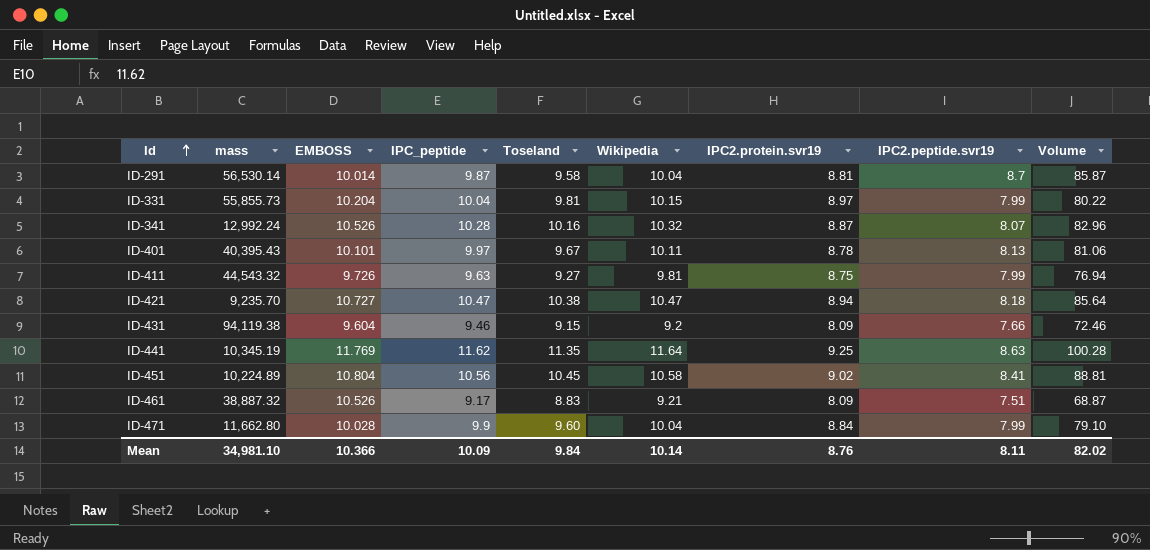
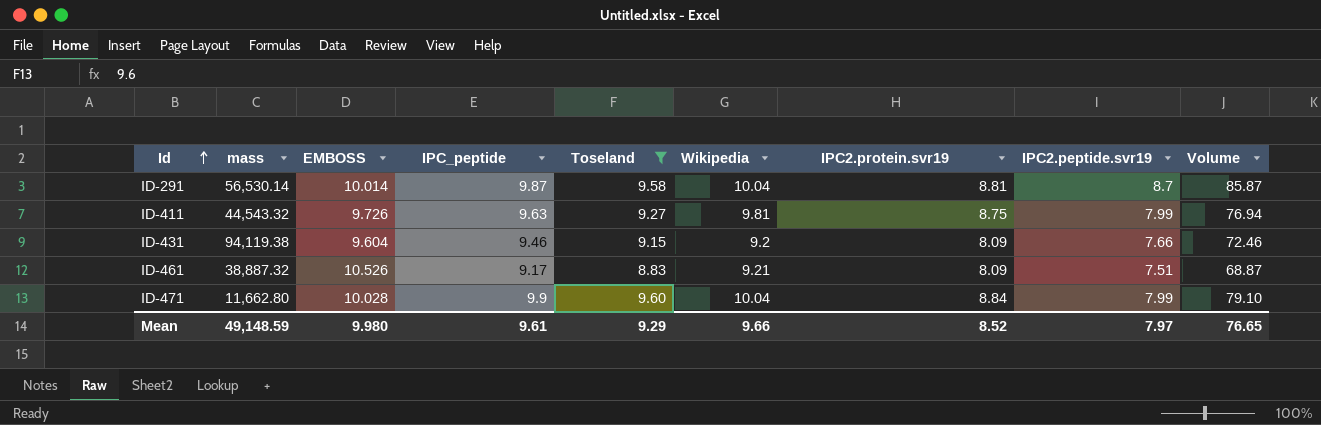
filter: none -> Toseland <= 9.60
Mean | mass: 34,981.10 -> 49,148.59
Mean | EMBOSS: 10.366 -> 9.980
Mean | IPC_peptide: 10.09 -> 9.61
Mean | Toseland: 9.84 -> 9.29
Mean | Wikipedia: 10.14 -> 9.66
Mean | IPC2.protein.svr19: 8.76 -> 8.52
Mean | IPC2.peptide.svr19: 8.11 -> 7.97
Mean | Volume: 82.02 -> 76.65

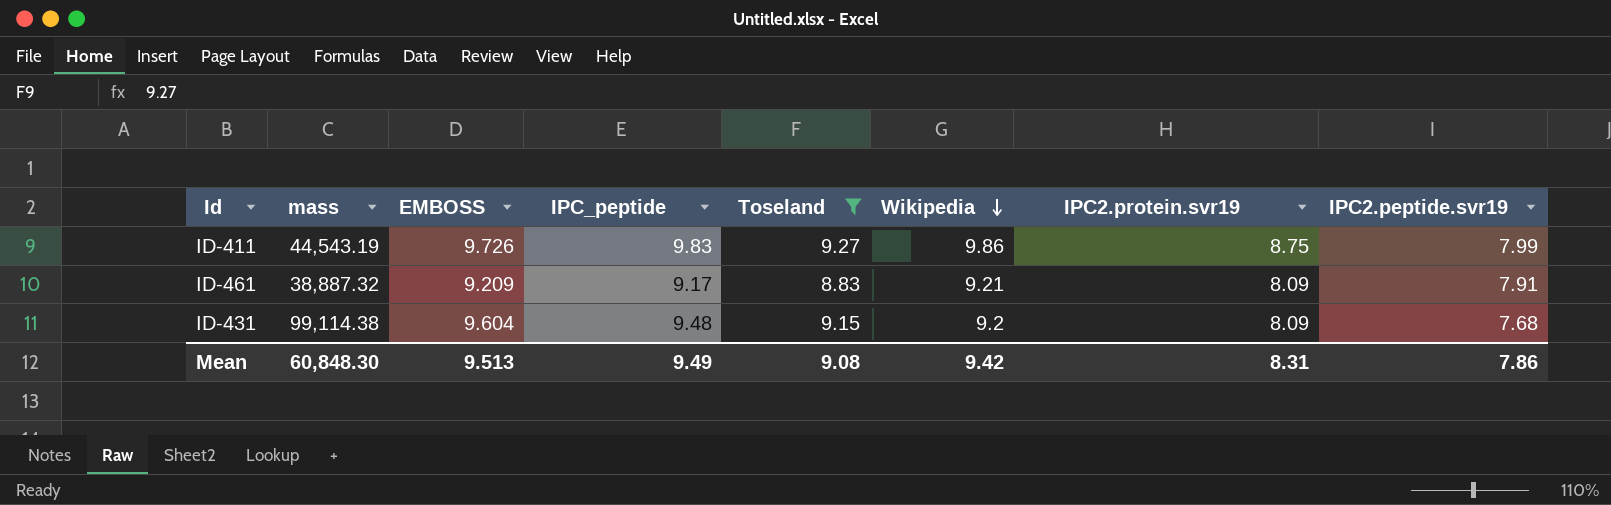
row order: Id ascending -> Wikipedia descending
column Volume | formula: [IPC_peptide] * [IPC2.peptide.svr19] -> none
row ID-291: 56,530.14 | 10.014 | 9.87 | 9.58 | 10.04 | 8.81 | 8.7 | 85.87 -> none
row ID-471: 11,662.80 | 10.028 | 9.9 | 9.60 | 10.04 | 8.84 | 7.99 | 79.10 -> none
ID-411 | mass: 44,543.32 -> 44,543.19
ID-411 | IPC_peptide: 9.63 -> 9.83
ID-411 | Wikipedia: 9.81 -> 9.86
ID-461 | EMBOSS: 10.526 -> 9.209
ID-461 | IPC2.peptide.svr19: 7.51 -> 7.91
ID-431 | mass: 94,119.38 -> 99,114.38
ID-431 | IPC_peptide: 9.46 -> 9.48
ID-431 | IPC2.peptide.svr19: 7.66 -> 7.68
Mean | mass: 49,148.59 -> 60,848.30
Mean | EMBOSS: 9.980 -> 9.513
Mean | IPC_peptide: 9.61 -> 9.49
Mean | Toseland: 9.29 -> 9.08
Mean | Wikipedia: 9.66 -> 9.42
Mean | IPC2.protein.svr19: 8.52 -> 8.31
Mean | IPC2.peptide.svr19: 7.97 -> 7.86

